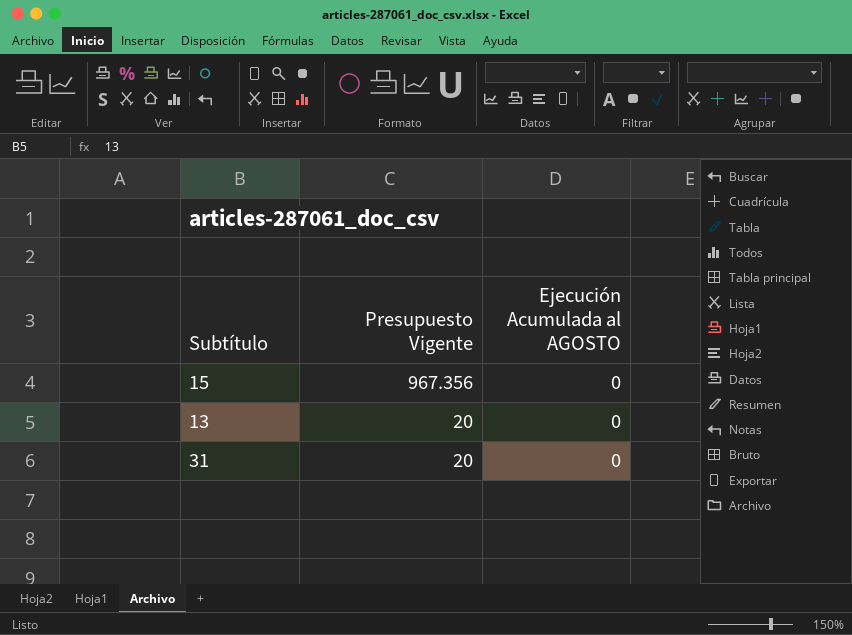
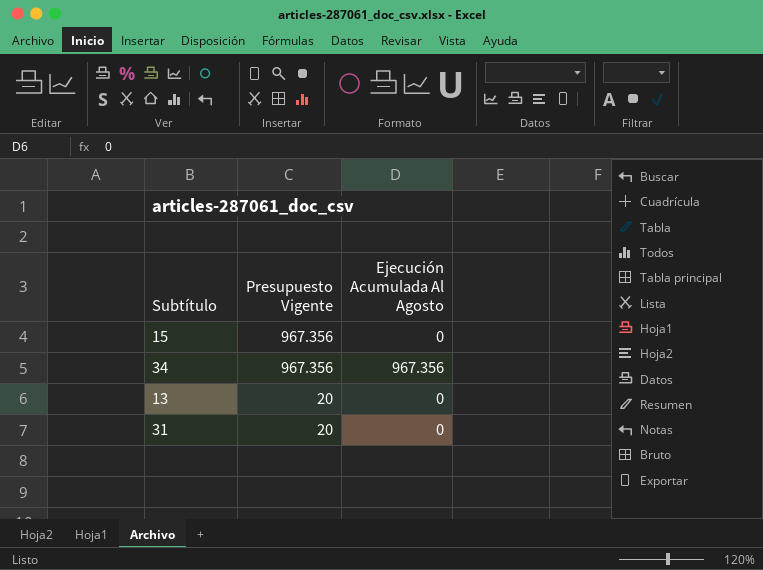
column name: Ejecución Acumulada al AGOSTO -> Ejecución Acumulada Al Agosto
row 34: none -> 967.356 | 967.356

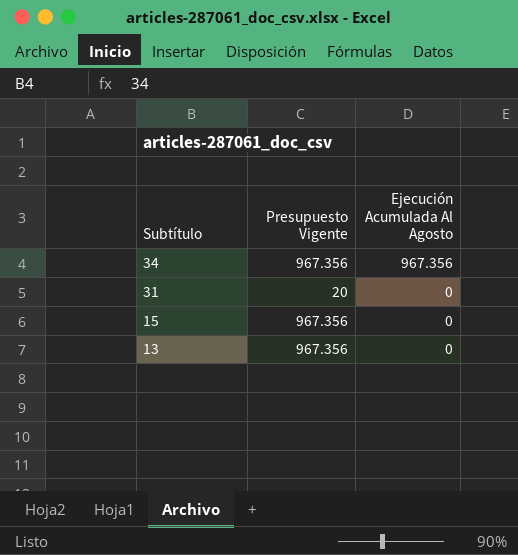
row order: Presupuesto Vigente descending -> Subtítulo descending
13 | Presupuesto Vigente: 20 -> 967.356

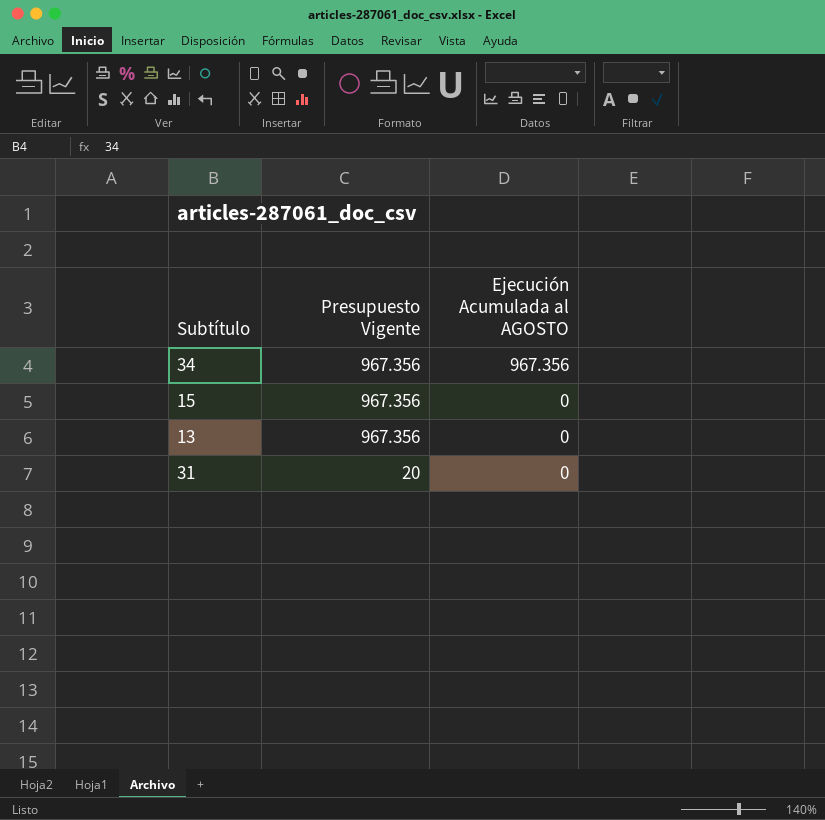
row order: Subtítulo descending -> Presupuesto Vigente descending
column name: Ejecución Acumulada Al Agosto -> Ejecución Acumulada al AGOSTO

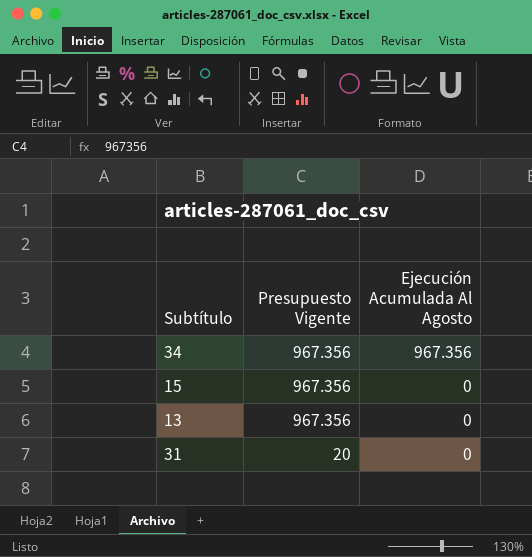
column name: Ejecución Acumulada al AGOSTO -> Ejecución Acumulada Al Agosto

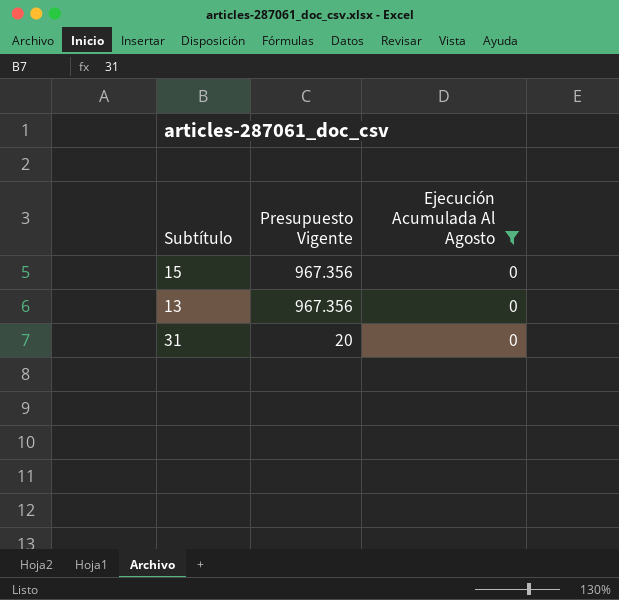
filter: none -> Ejecución Acumulada Al Agosto = 0

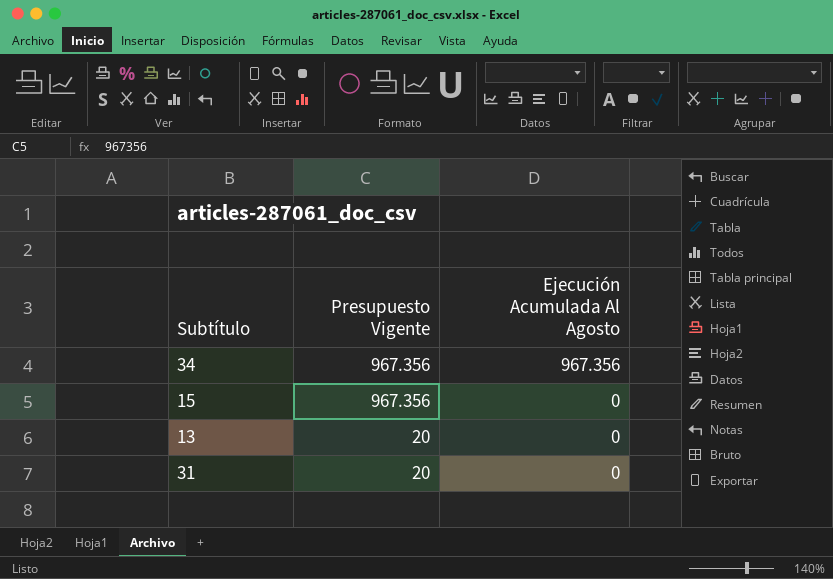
filter: Ejecución Acumulada Al Agosto = 0 -> none
13 | Presupuesto Vigente: 967.356 -> 20

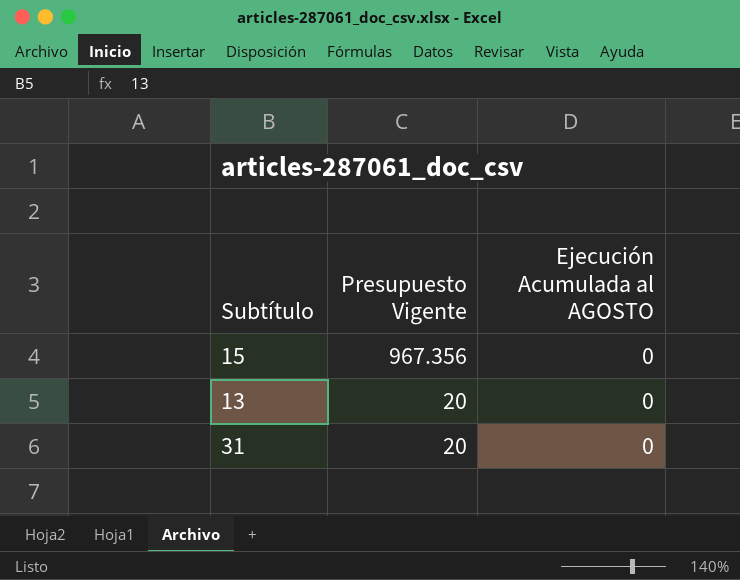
column name: Ejecución Acumulada Al Agosto -> Ejecución Acumulada al AGOSTO
row 34: 967.356 | 967.356 -> none

